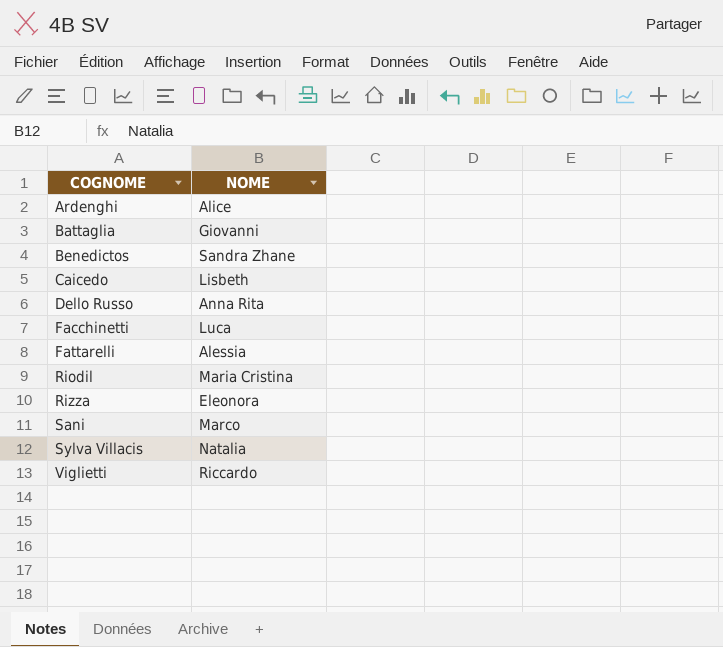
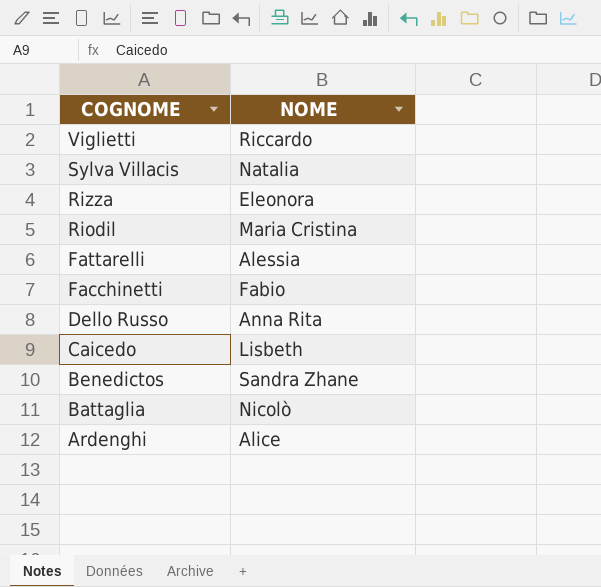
row order: COGNOME ascending -> COGNOME descending
row Sani: Marco -> none
Facchinetti | NOME: Luca -> Fabio
Battaglia | NOME: Giovanni -> Nicolò

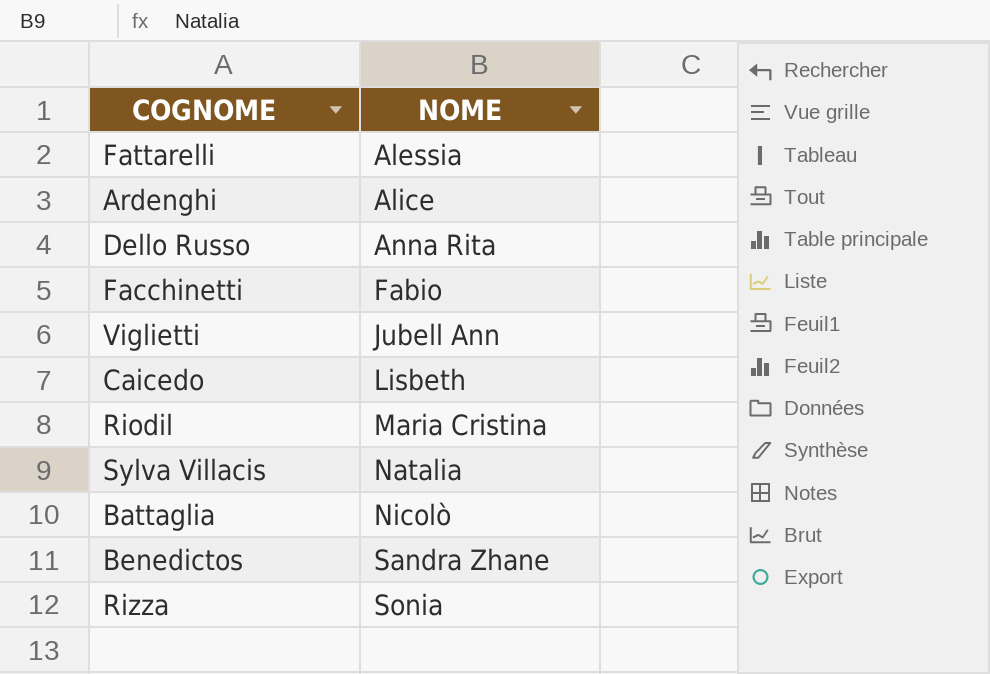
row order: COGNOME descending -> NOME ascending
Viglietti | NOME: Riccardo -> Jubell Ann
Rizza | NOME: Eleonora -> Sonia

